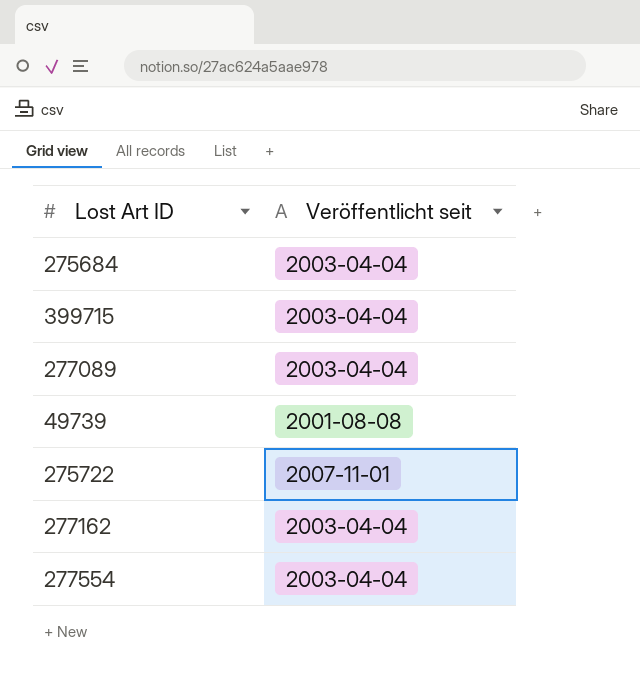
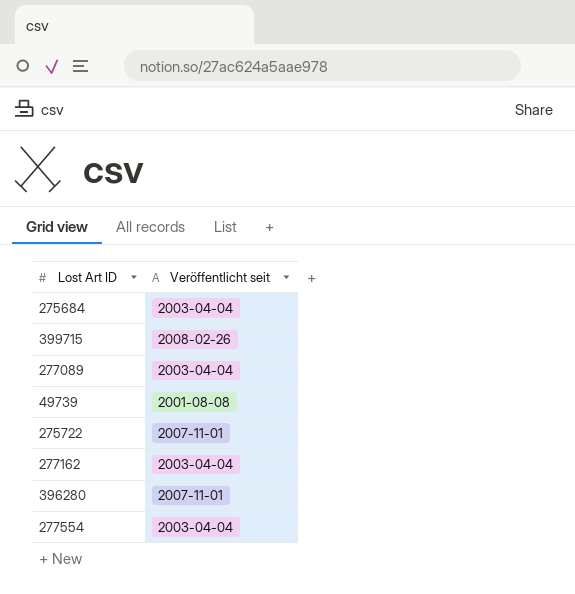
399715 | Veröffentlicht seit: 2003-04-04 -> 2008-02-26
row 396280: none -> 2007-11-01

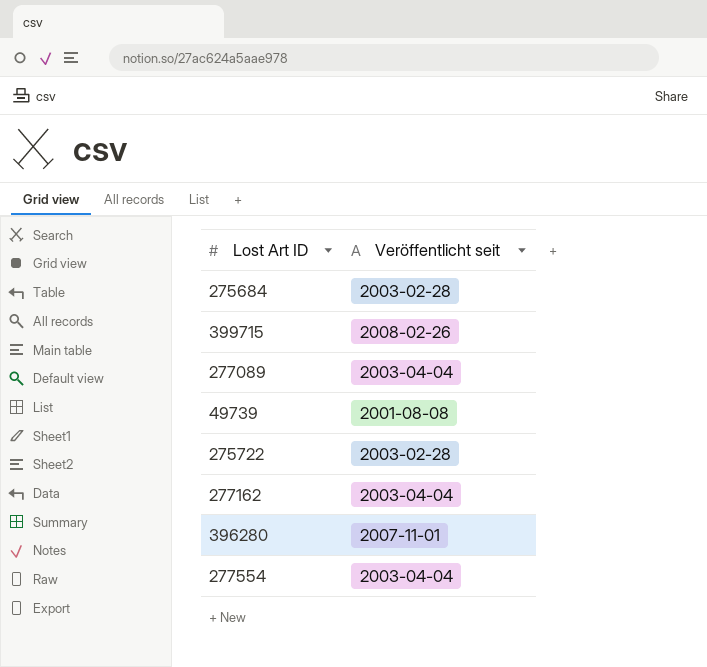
275684 | Veröffentlicht seit: 2003-04-04 -> 2003-02-28
275722 | Veröffentlicht seit: 2007-11-01 -> 2003-02-28

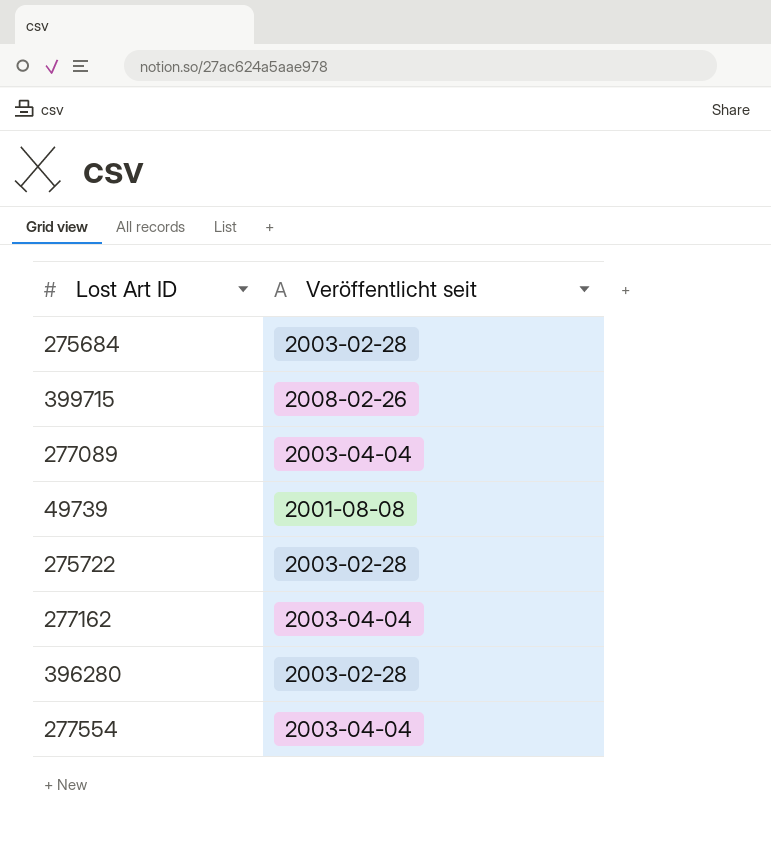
396280 | Veröffentlicht seit: 2007-11-01 -> 2003-02-28

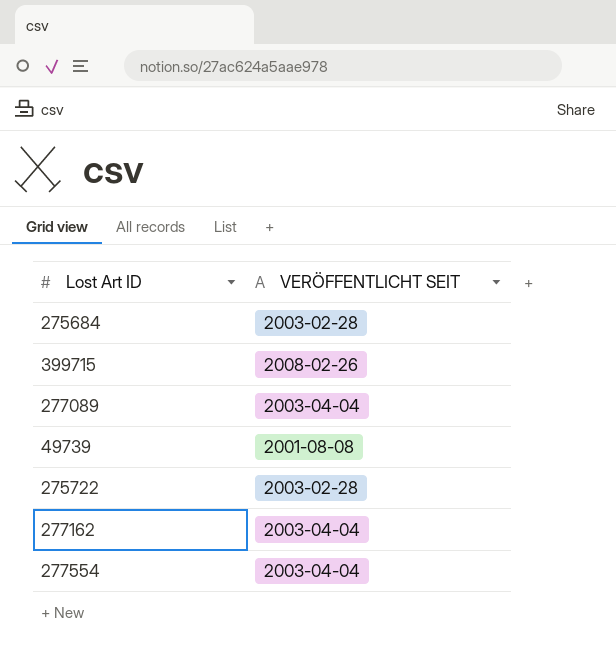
column name: Veröffentlicht seit -> VERÖFFENTLICHT SEIT
row 396280: 2003-02-28 -> none

